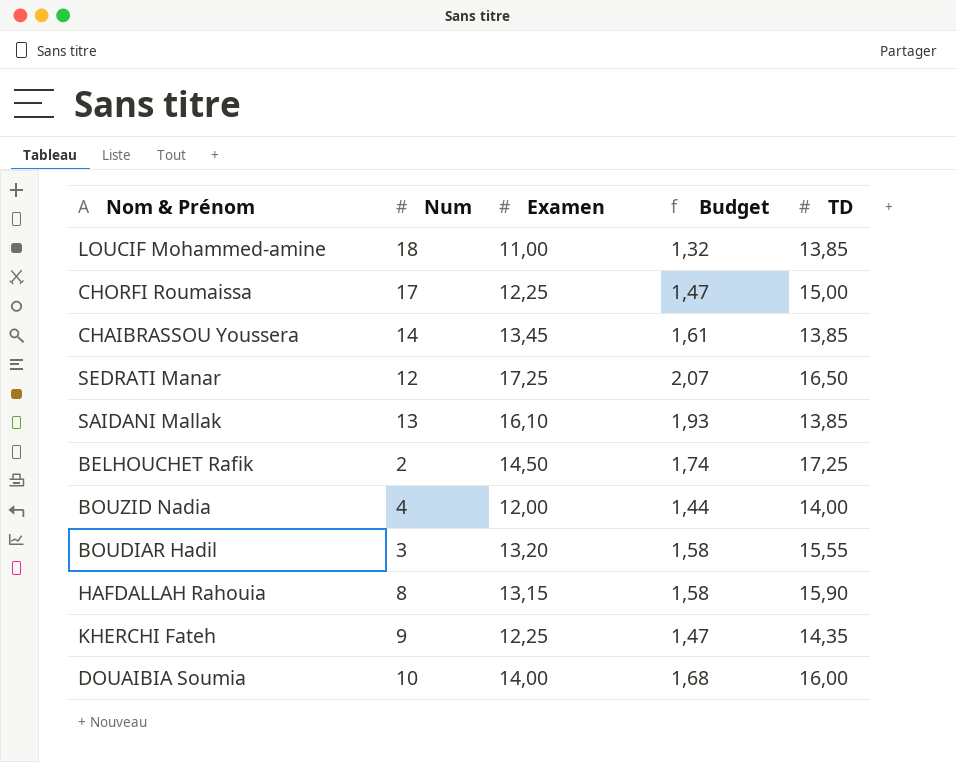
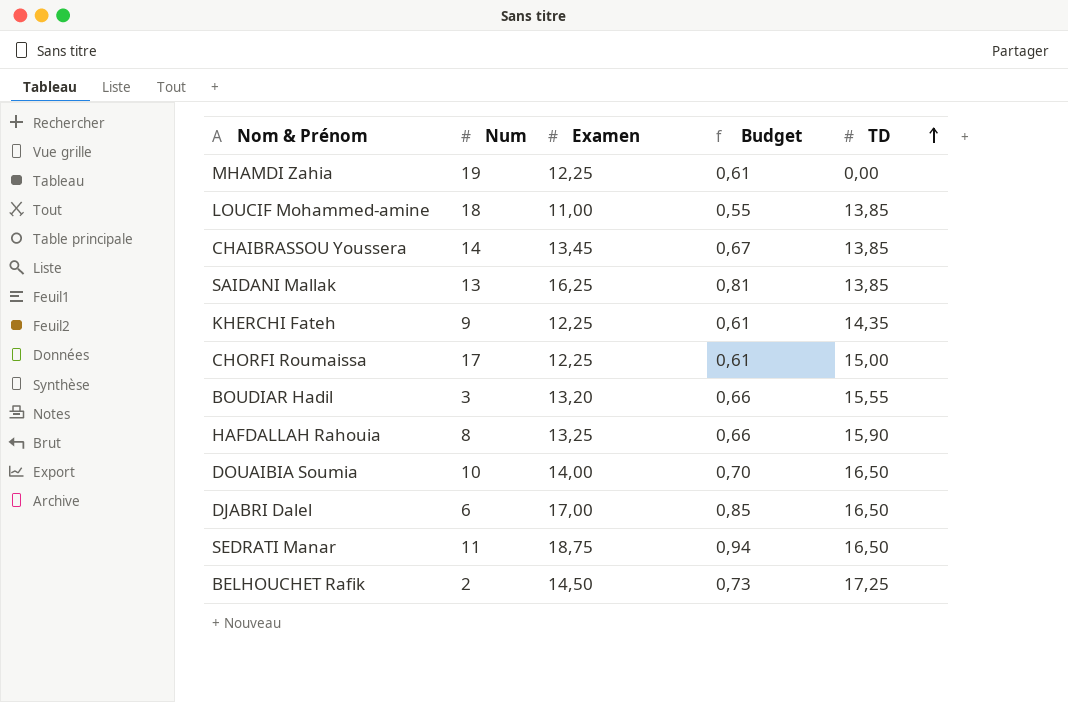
row order: none -> TD ascending
column Budget | formula: [Examen] * 0,12 -> [Examen] * 0,05
row BOUZID Nadia: 4 | 12,00 | 1,44 | 14,00 -> none
row MHAMDI Zahia: none -> 19 | 12,25 | 0,61 | 0,00
SAIDANI Mallak | Examen: 16,10 -> 16,25
HAFDALLAH Rahouia | Examen: 13,15 -> 13,25
DOUAIBIA Soumia | TD: 16,00 -> 16,50
row DJABRI Dalel: none -> 6 | 17,00 | 0,85 | 16,50
SEDRATI Manar | Num: 12 -> 11
SEDRATI Manar | Examen: 17,25 -> 18,75

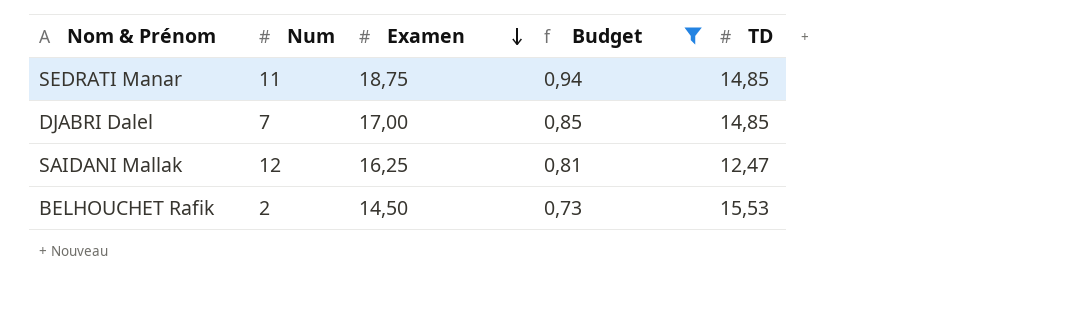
filter: none -> Budget >= 0,73
row order: TD ascending -> Examen descending
SEDRATI Manar | TD: 16,50 -> 14,85
DJABRI Dalel | Num: 6 -> 7
DJABRI Dalel | TD: 16,50 -> 14,85
SAIDANI Mallak | Num: 13 -> 12
SAIDANI Mallak | TD: 13,85 -> 12,47
BELHOUCHET Rafik | TD: 17,25 -> 15,53

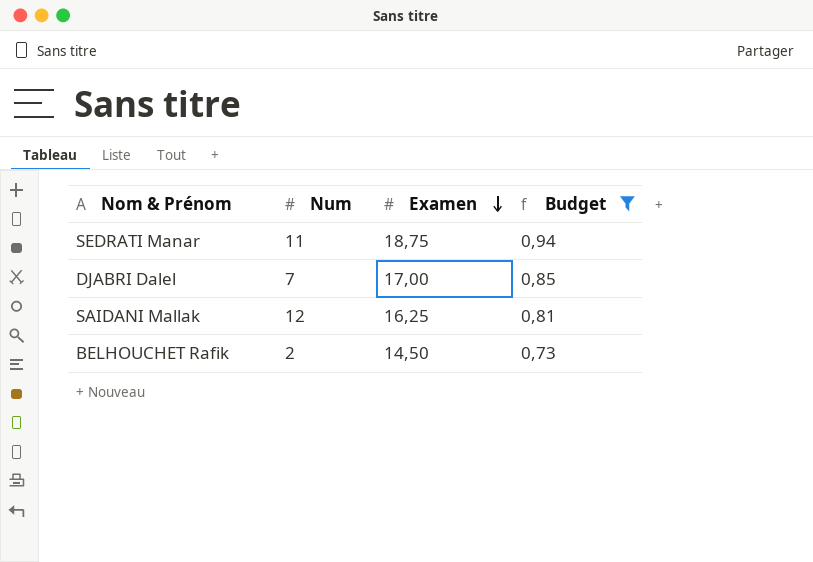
column TD | position: 5 -> none

